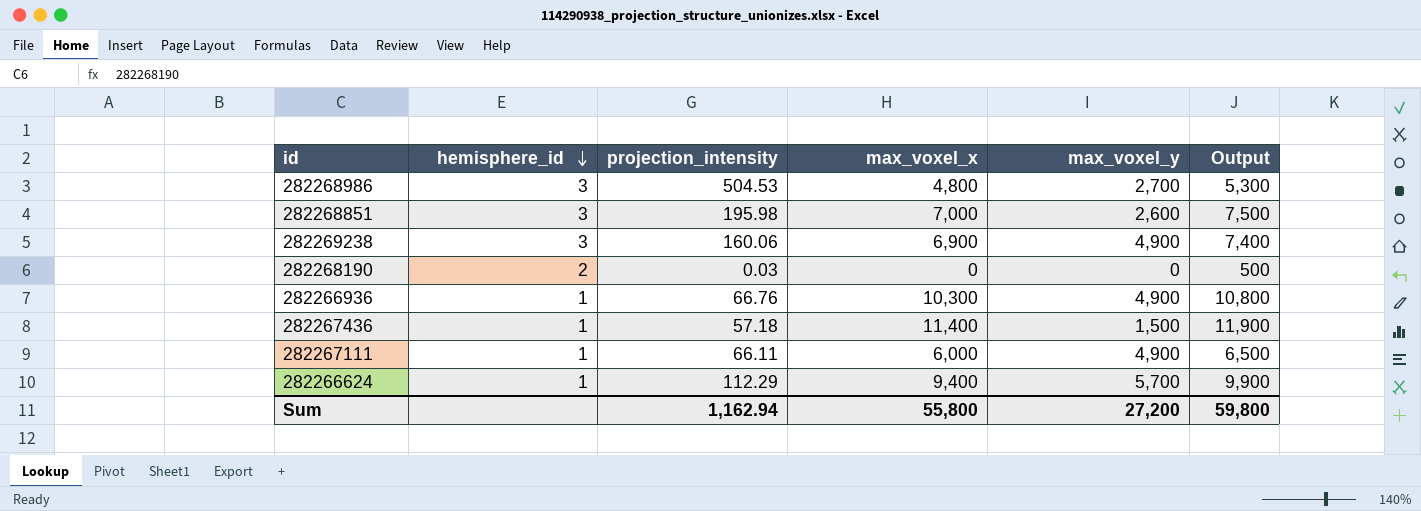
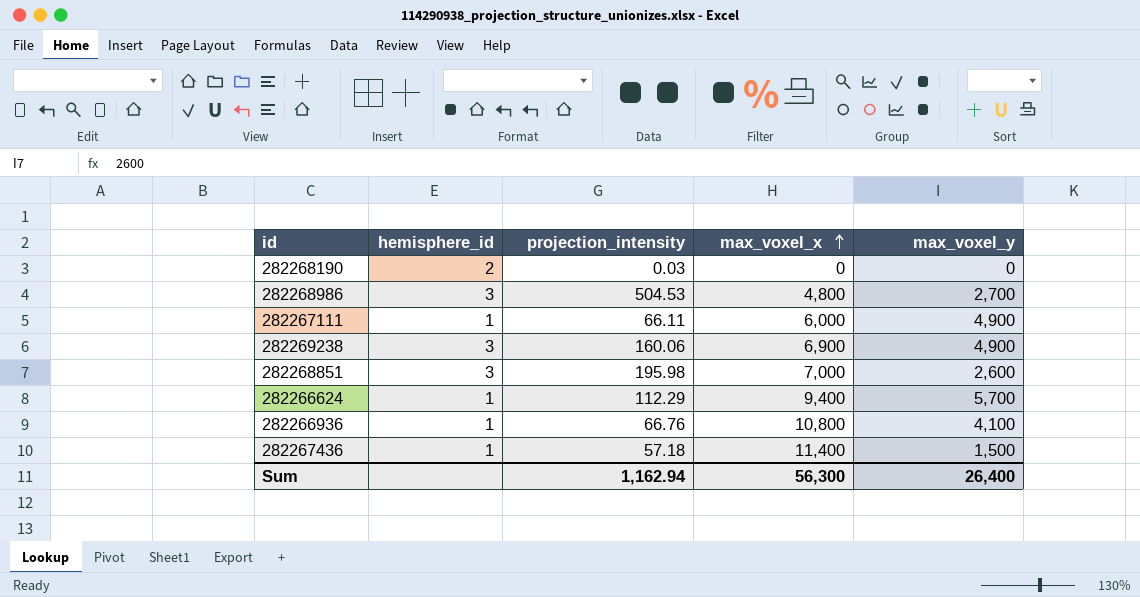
row order: hemisphere_id descending -> max_voxel_x ascending
column Output | formula: [max_voxel_x] + 500 -> none
282266936 | max_voxel_x: 10,300 -> 10,800
282266936 | max_voxel_y: 4,900 -> 4,100
Sum | max_voxel_x: 55,800 -> 56,300
Sum | max_voxel_y: 27,200 -> 26,400

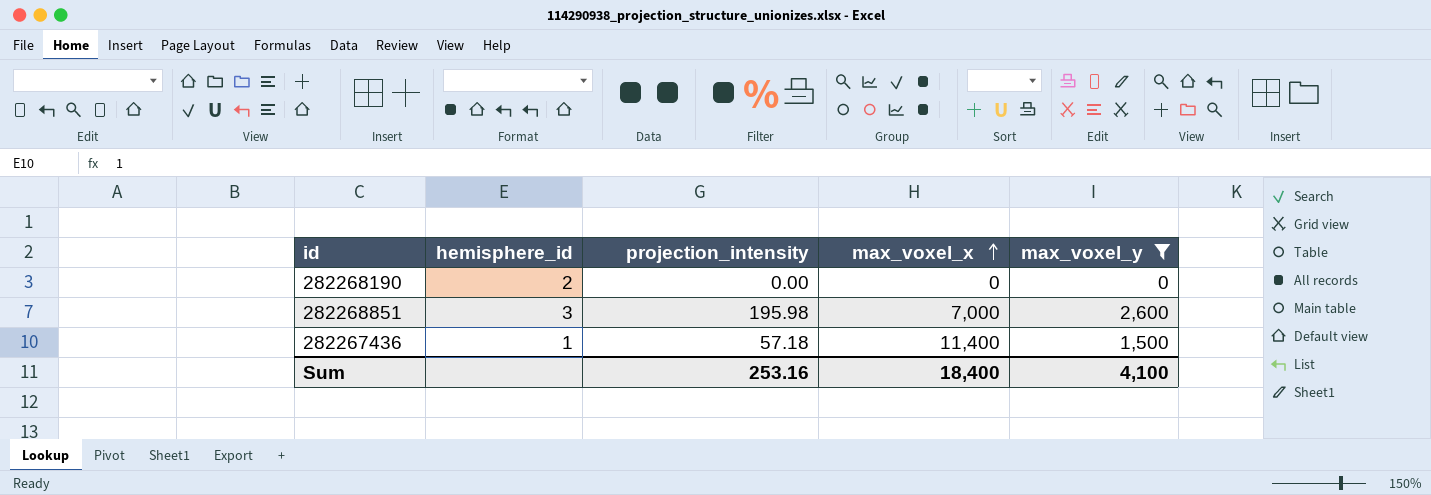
filter: none -> max_voxel_y <= 2,600
282268190 | projection_intensity: 0.03 -> 0.00
Sum | projection_intensity: 1,162.94 -> 253.16
Sum | max_voxel_x: 56,300 -> 18,400
Sum | max_voxel_y: 26,400 -> 4,100

